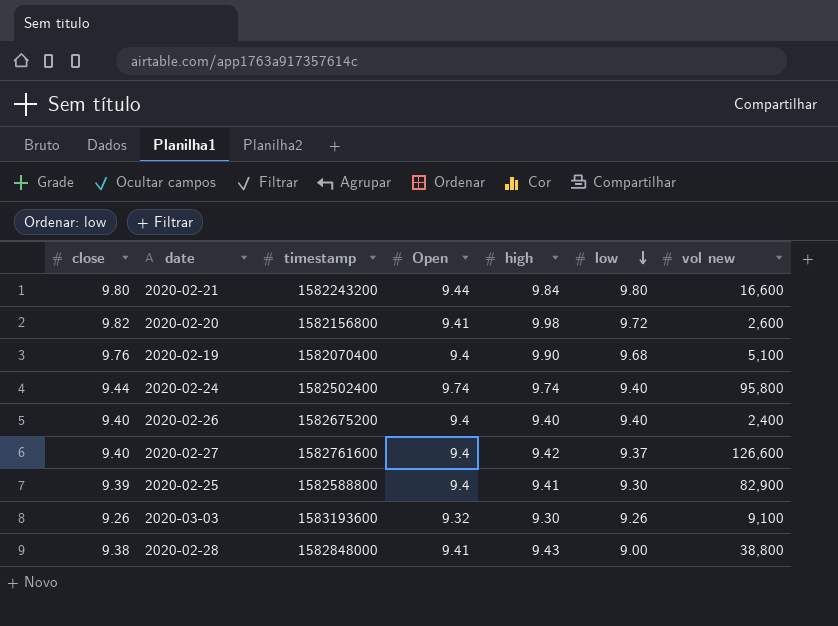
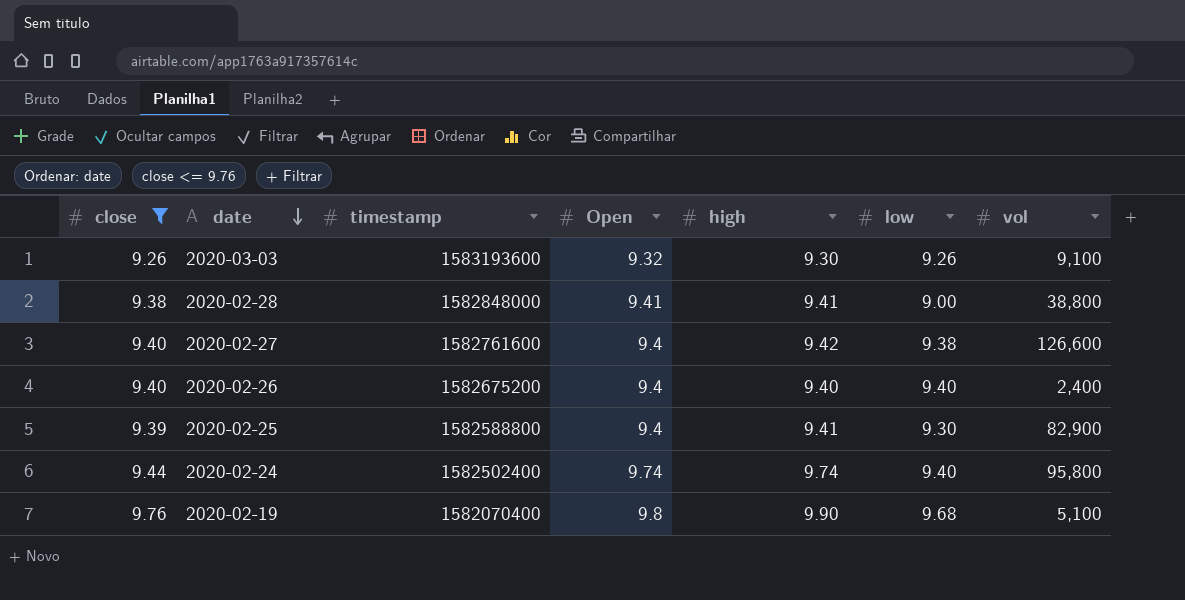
filter: none -> close <= 9.76
row order: low descending -> date descending
column name: vol new -> vol
2020-02-28 | high: 9.43 -> 9.41
2020-02-27 | low: 9.37 -> 9.38
2020-02-19 | Open: 9.4 -> 9.8

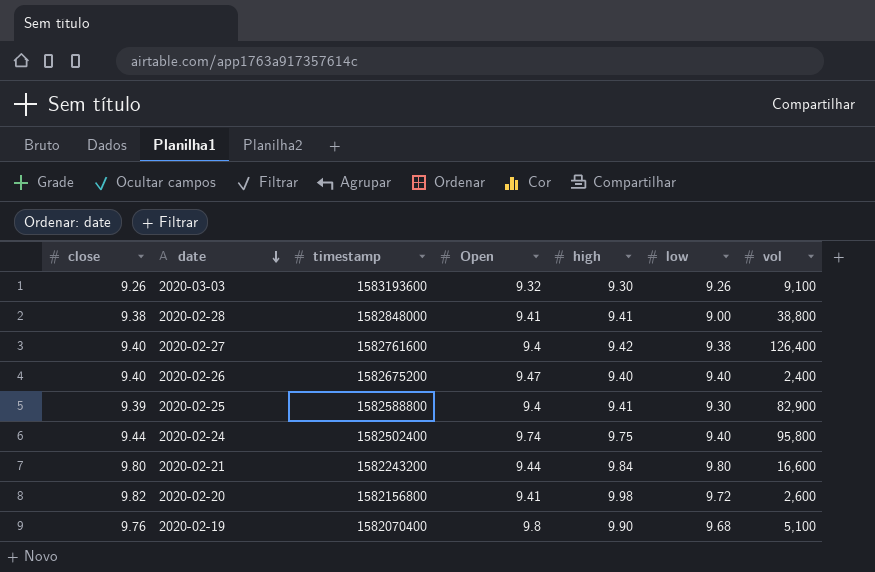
filter: close <= 9.76 -> none
2020-02-27 | vol: 126,600 -> 126,400
2020-02-26 | Open: 9.4 -> 9.47
2020-02-24 | high: 9.74 -> 9.75

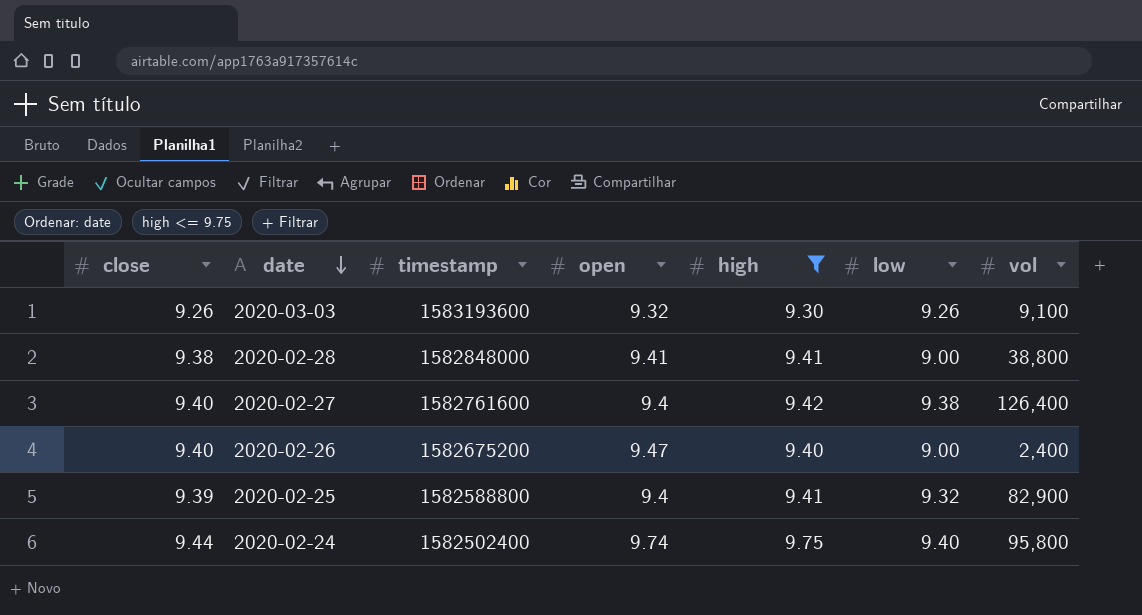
filter: none -> high <= 9.75
column name: Open -> open
2020-02-26 | low: 9.40 -> 9.00
2020-02-25 | low: 9.30 -> 9.32

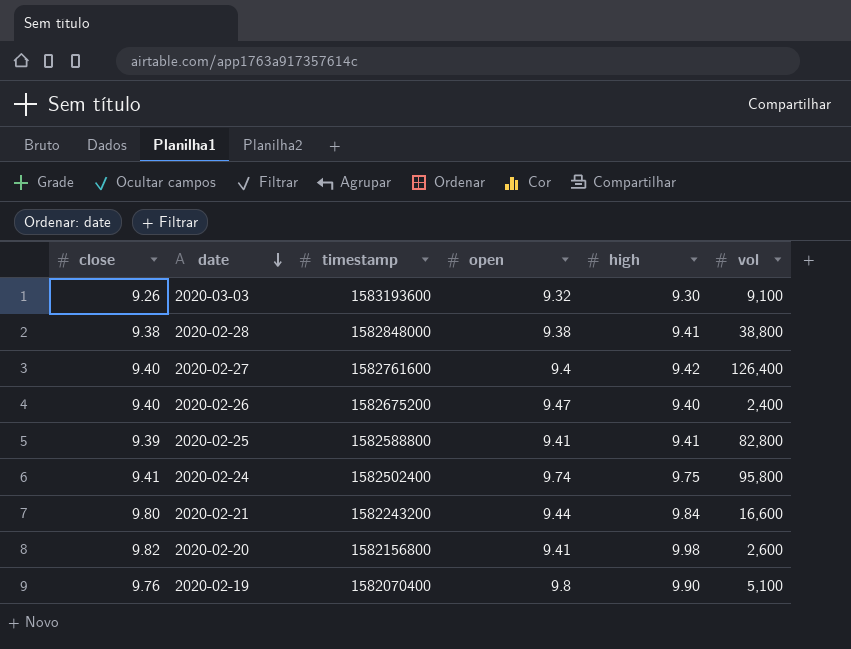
filter: high <= 9.75 -> none
column low | position: 6 -> none
2020-02-28 | open: 9.41 -> 9.38
2020-02-25 | open: 9.4 -> 9.41
2020-02-25 | vol: 82,900 -> 82,800
2020-02-24 | close: 9.44 -> 9.41

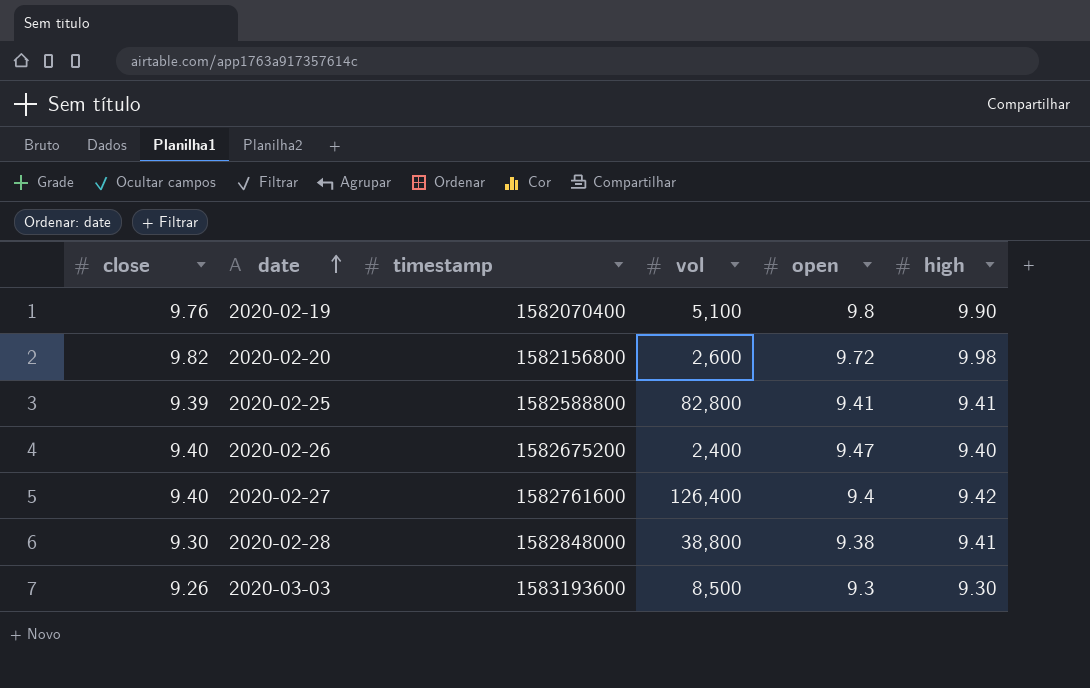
row order: date descending -> date ascending
column vol | position: 6 -> 4
row 2020-02-24: 9.41 | 1582502400 | 9.74 | 9.75 | 95,800 -> none
row 2020-02-21: 9.80 | 1582243200 | 9.44 | 9.84 | 16,600 -> none
2020-02-20 | open: 9.41 -> 9.72
2020-02-28 | close: 9.38 -> 9.30
2020-03-03 | vol: 9,100 -> 8,500
2020-03-03 | open: 9.32 -> 9.3

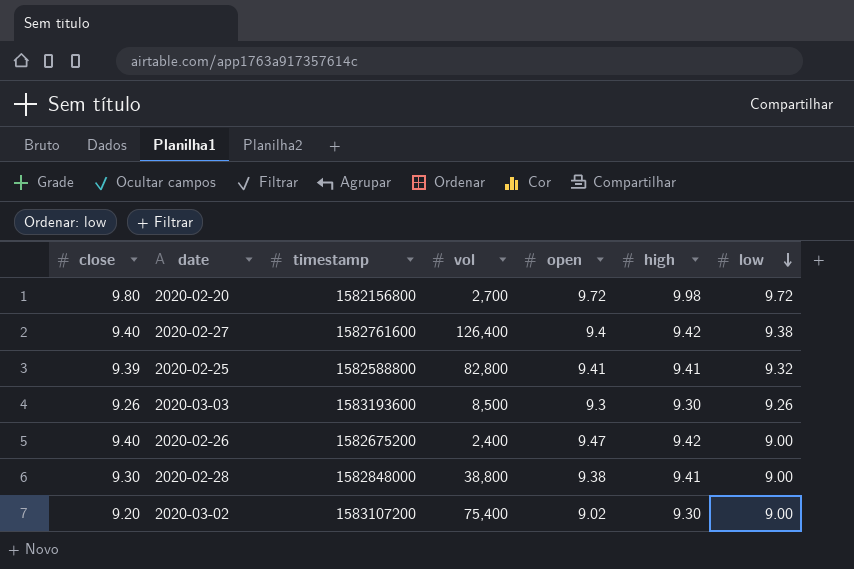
row order: date ascending -> low descending
column low | position: none -> 7
row 2020-02-19: 9.76 | 1582070400 | 5,100 | 9.8 | 9.90 -> none
2020-02-20 | close: 9.82 -> 9.80
2020-02-20 | vol: 2,600 -> 2,700
2020-02-26 | high: 9.40 -> 9.42
row 2020-03-02: none -> 9.20 | 1583107200 | 75,400 | 9.02 | 9.30 | 9.00

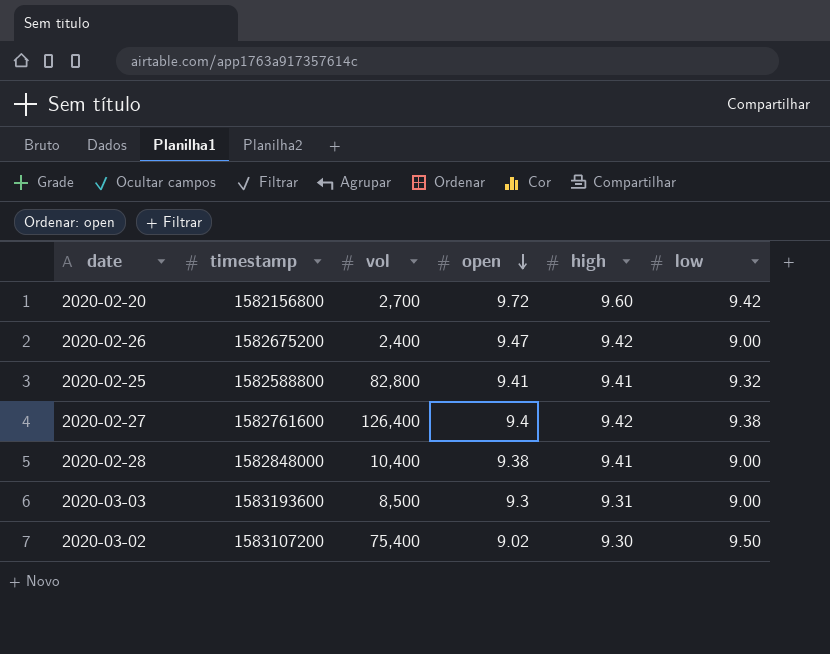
row order: low descending -> open descending
column close | position: 1 -> none
2020-02-20 | high: 9.98 -> 9.60
2020-02-20 | low: 9.72 -> 9.42
2020-02-28 | vol: 38,800 -> 10,400
2020-03-03 | high: 9.30 -> 9.31
2020-03-03 | low: 9.26 -> 9.00
2020-03-02 | low: 9.00 -> 9.50

